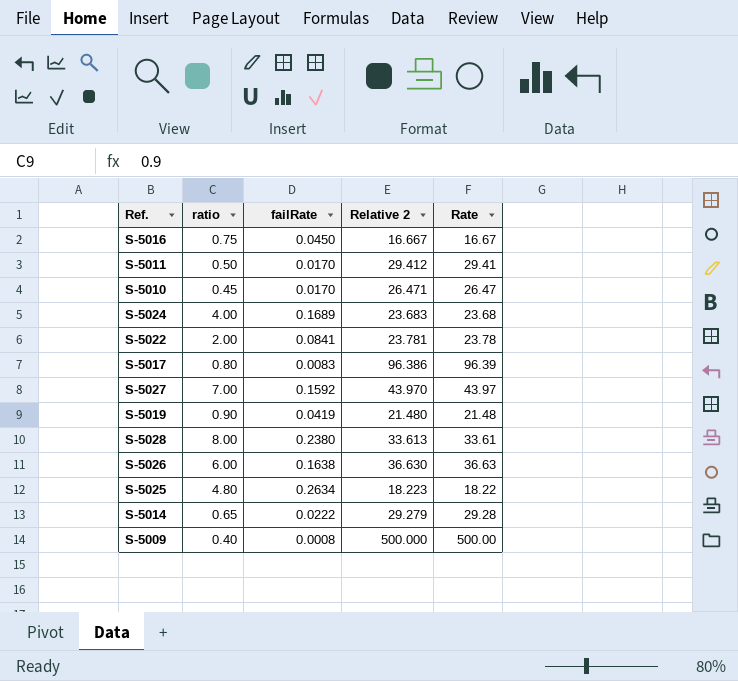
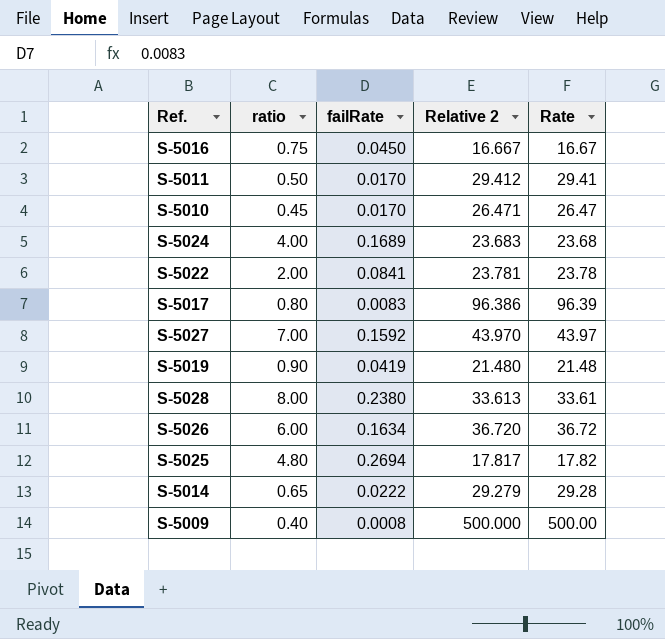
S-5026 | failRate: 0.1638 -> 0.1634
S-5026 | Relative 2: 36.630 -> 36.720
S-5026 | Rate: 36.63 -> 36.72
S-5025 | failRate: 0.2634 -> 0.2694
S-5025 | Relative 2: 18.223 -> 17.817
S-5025 | Rate: 18.22 -> 17.82

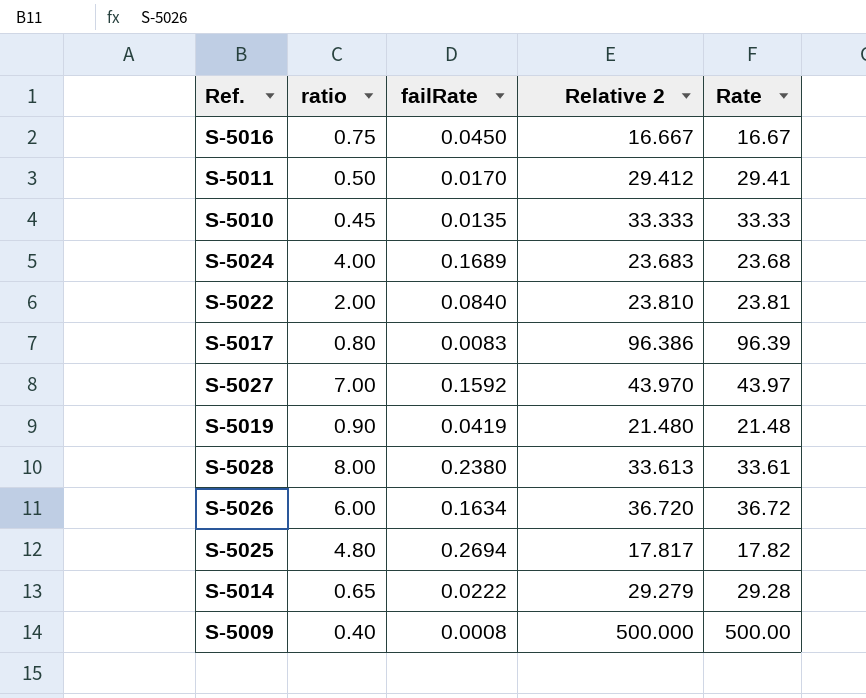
S-5010 | failRate: 0.0170 -> 0.0135
S-5010 | Relative 2: 26.471 -> 33.333
S-5010 | Rate: 26.47 -> 33.33
S-5022 | failRate: 0.0841 -> 0.0840
S-5022 | Relative 2: 23.781 -> 23.810
S-5022 | Rate: 23.78 -> 23.81

